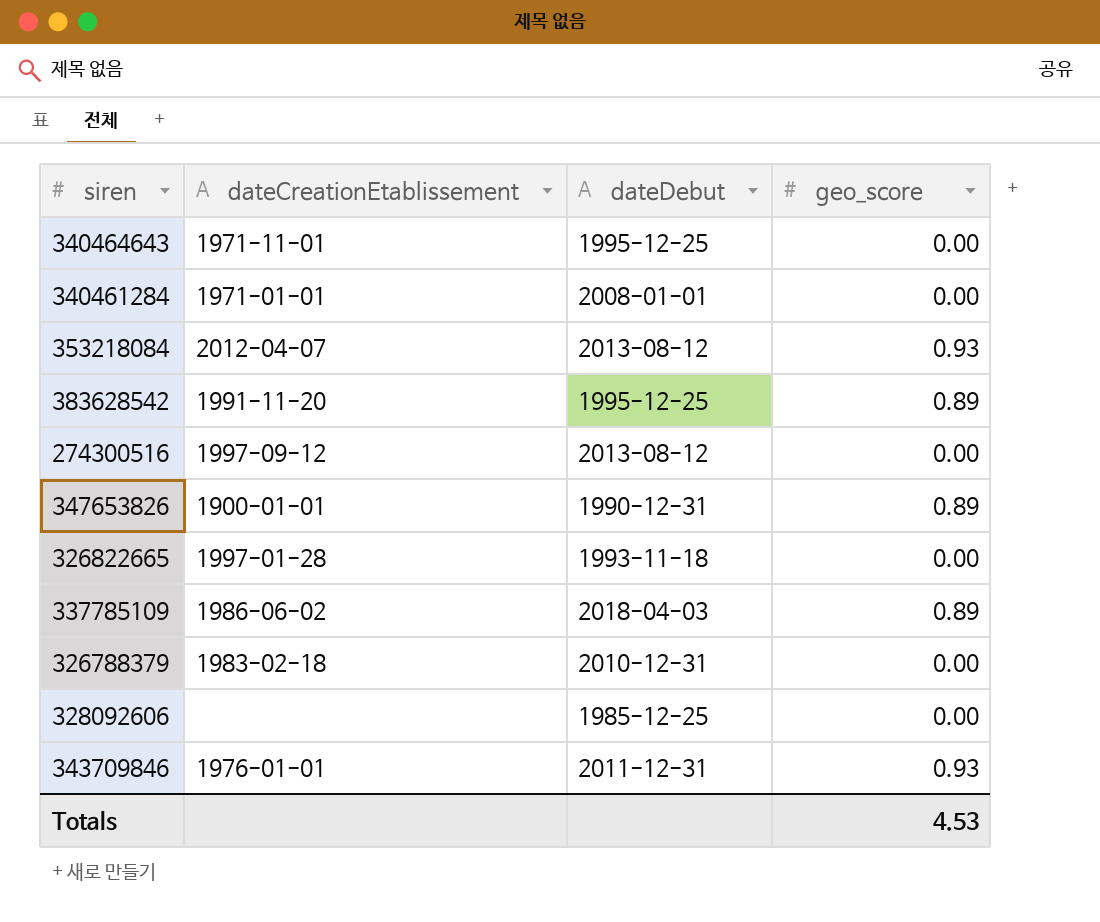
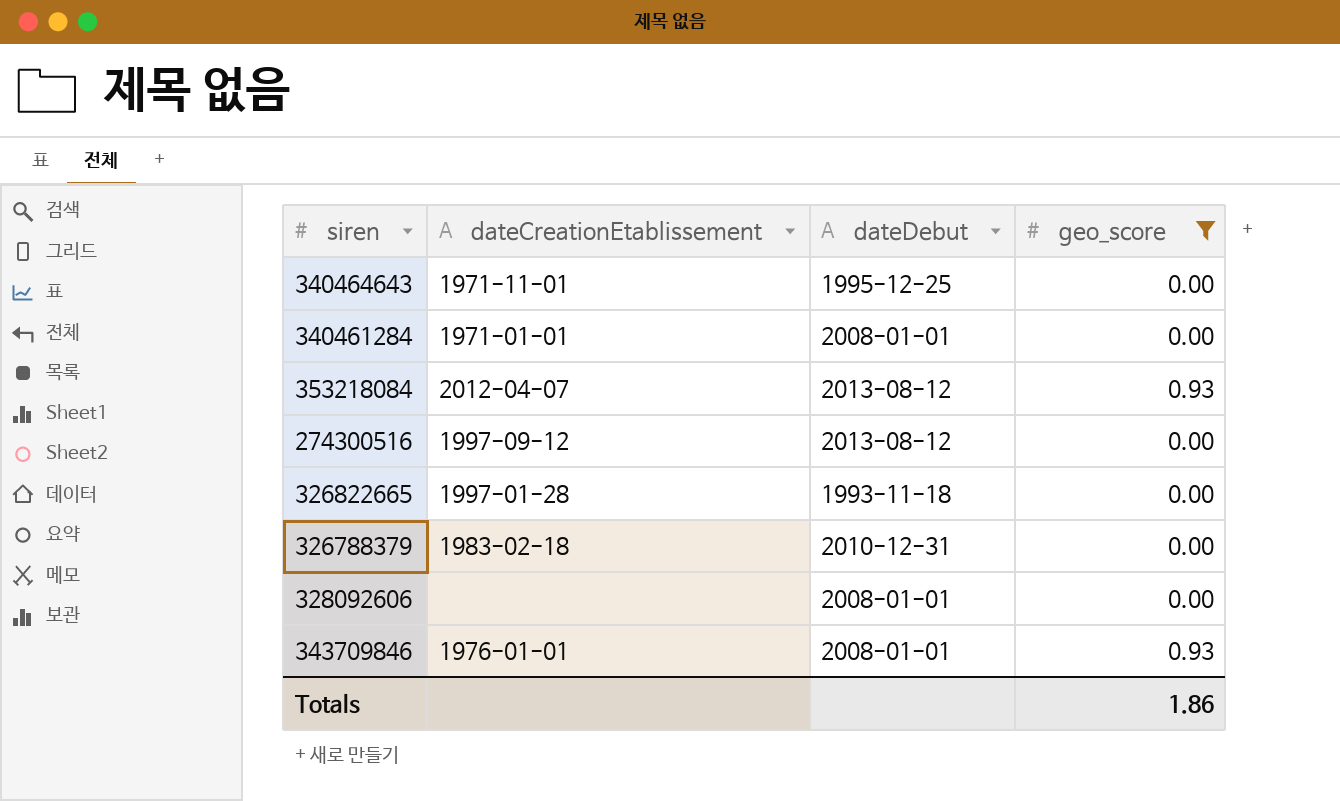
filter: none -> geo_score != 0.89
328092606 | dateDebut: 1985-12-25 -> 2008-01-01
343709846 | dateDebut: 2011-12-31 -> 2008-01-01
Totals | geo_score: 4.53 -> 1.86

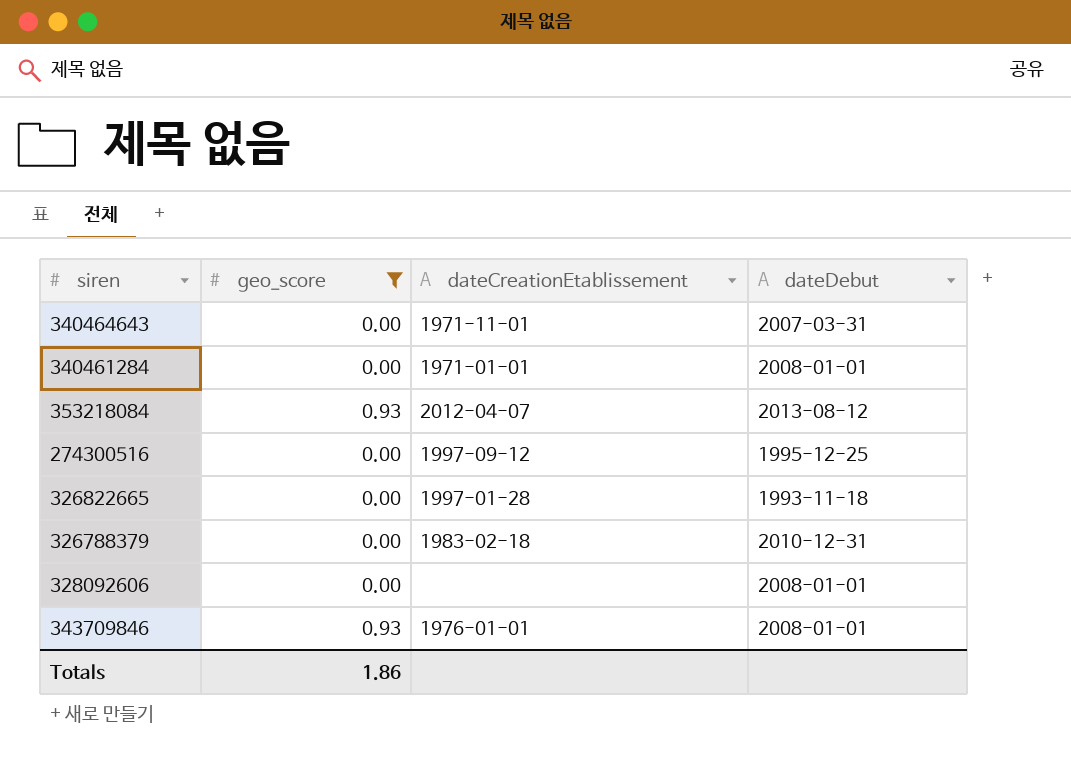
column geo_score | position: 4 -> 2
340464643 | dateDebut: 1995-12-25 -> 2007-03-31
274300516 | dateDebut: 2013-08-12 -> 1995-12-25

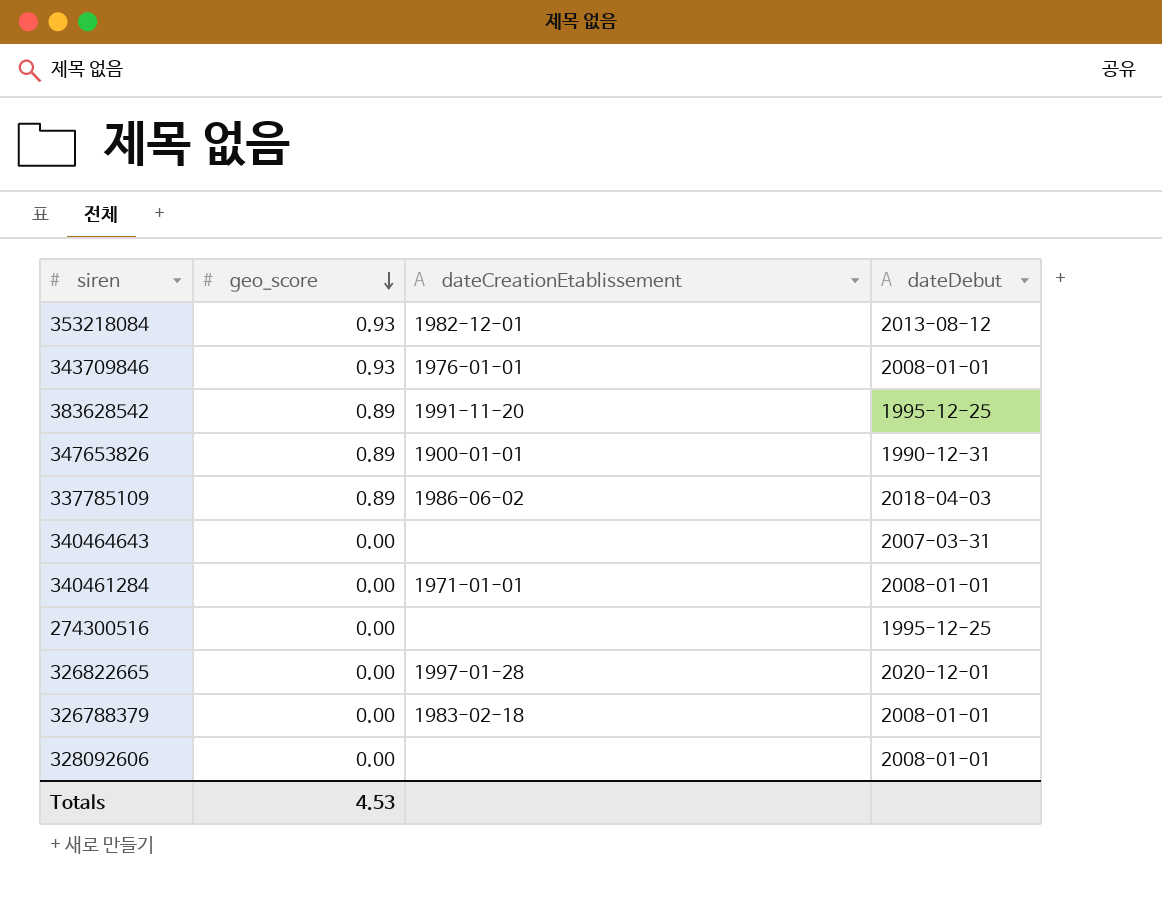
filter: geo_score != 0.89 -> none
row order: none -> geo_score descending
353218084 | dateCreationEtablissement: 2012-04-07 -> 1982-12-01
340464643 | dateCreationEtablissement: 1971-11-01 -> none
274300516 | dateCreationEtablissement: 1997-09-12 -> none
326822665 | dateDebut: 1993-11-18 -> 2020-12-01
326788379 | dateDebut: 2010-12-31 -> 2008-01-01
Totals | geo_score: 1.86 -> 4.53

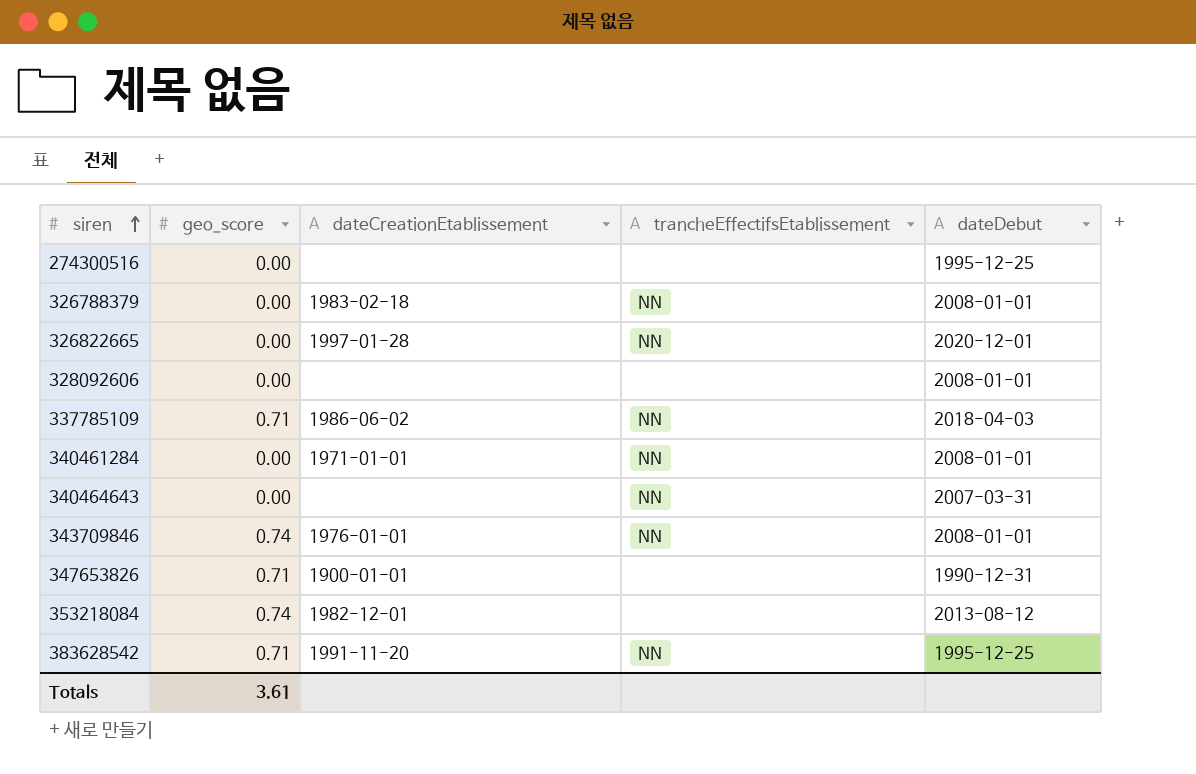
row order: geo_score descending -> siren ascending
column trancheEffectifsEtablissement | position: none -> 4
337785109 | geo_score: 0.89 -> 0.71
343709846 | geo_score: 0.93 -> 0.74
347653826 | geo_score: 0.89 -> 0.71
353218084 | geo_score: 0.93 -> 0.74
383628542 | geo_score: 0.89 -> 0.71
Totals | geo_score: 4.53 -> 3.61

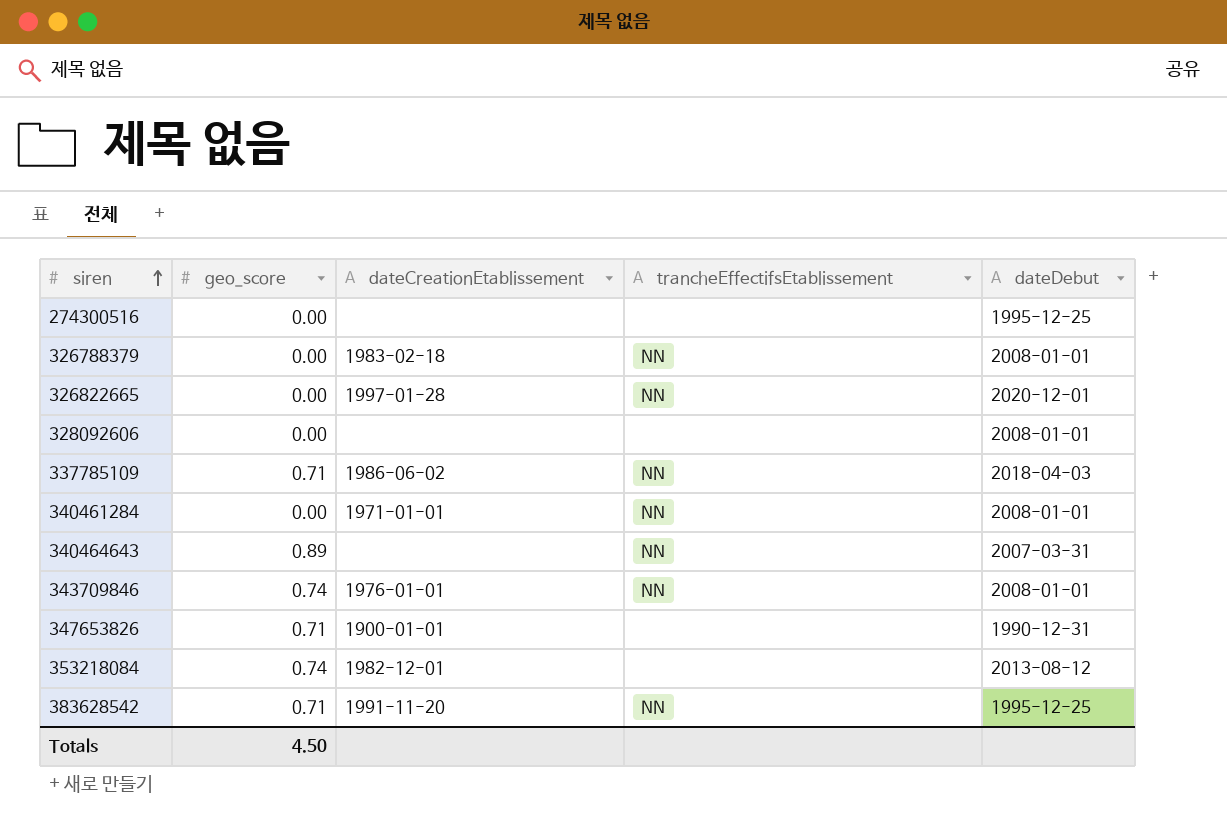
340464643 | geo_score: 0.00 -> 0.89
Totals | geo_score: 3.61 -> 4.50

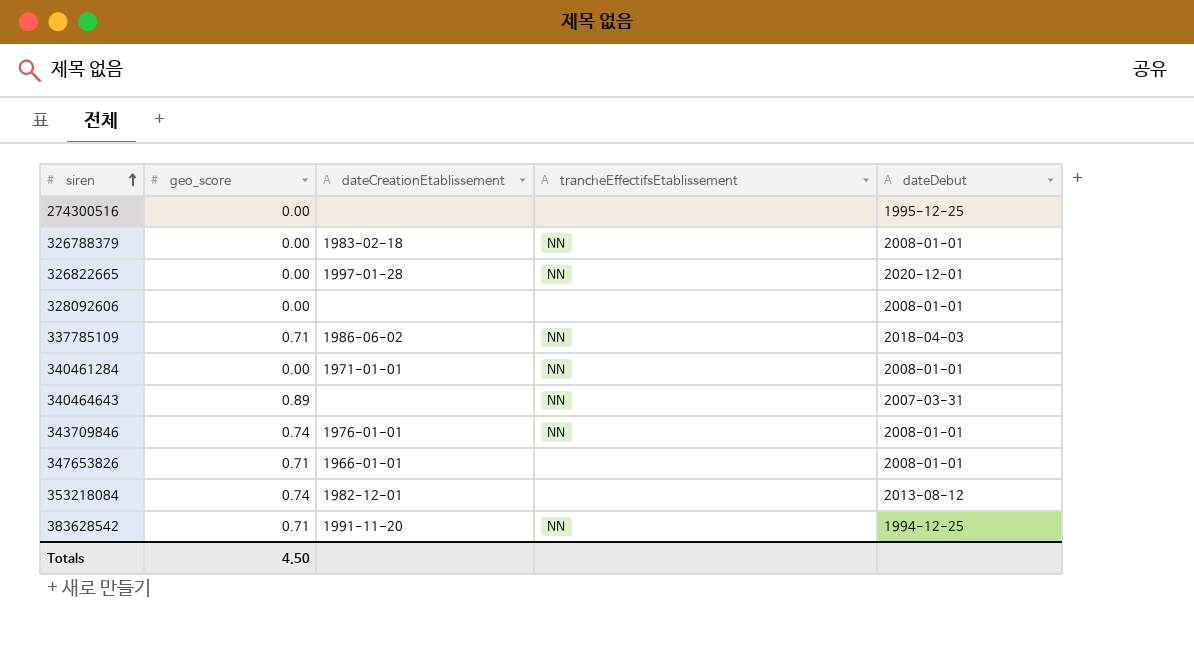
347653826 | dateCreationEtablissement: 1900-01-01 -> 1966-01-01
347653826 | dateDebut: 1990-12-31 -> 2008-01-01
383628542 | dateDebut: 1995-12-25 -> 1994-12-25

